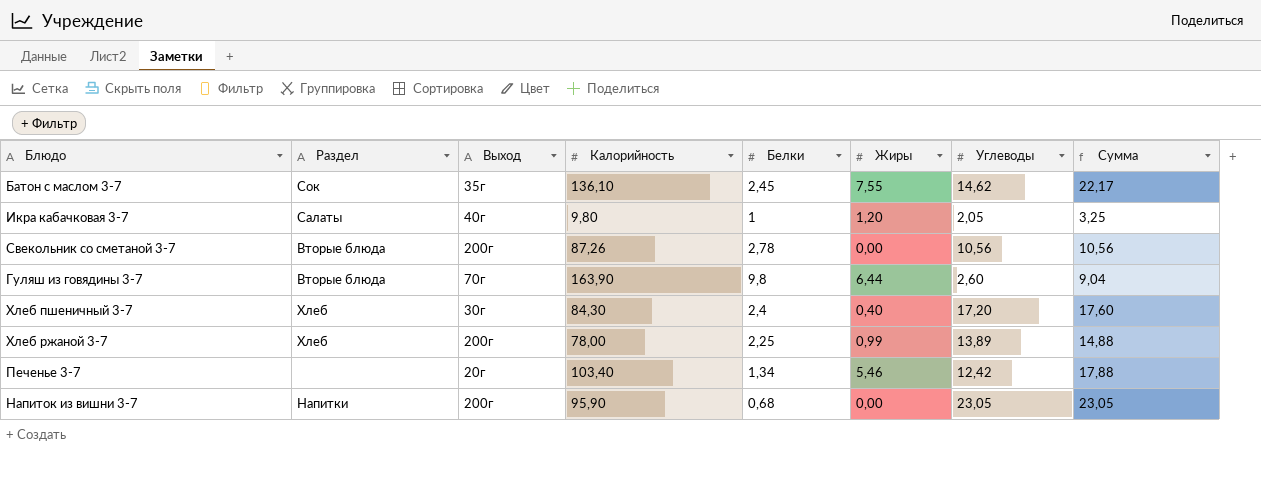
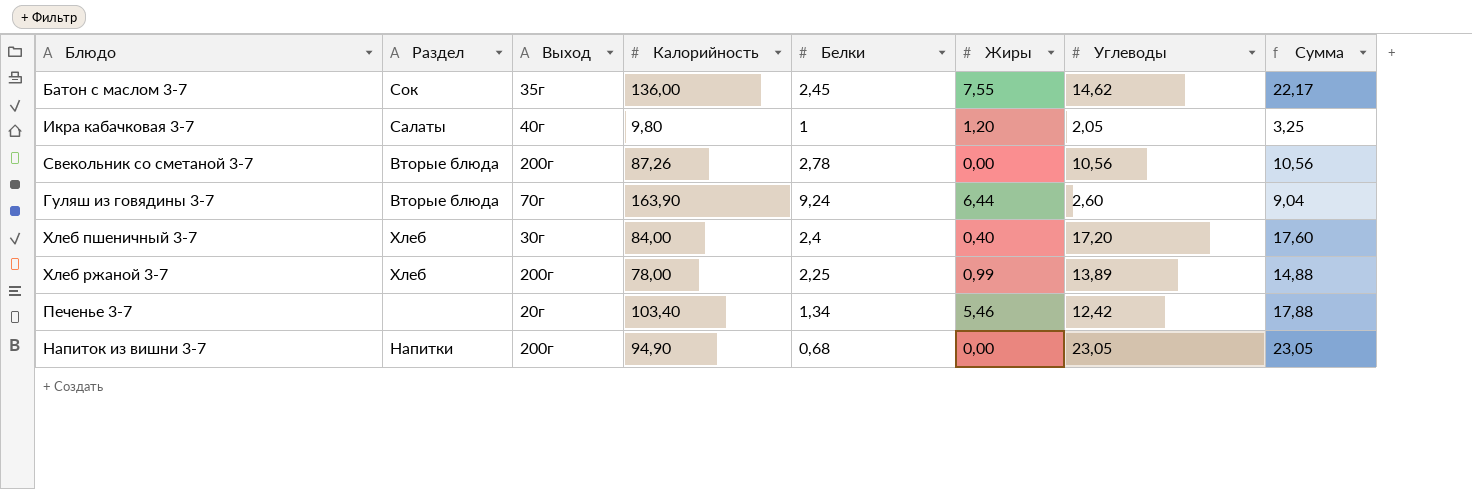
Батон с маслом 3-7 | Калорийность: 136,10 -> 136,00
Гуляш из говядины 3-7 | Белки: 9,8 -> 9,24
Хлеб пшеничный 3-7 | Калорийность: 84,30 -> 84,00
Напиток из вишни 3-7 | Калорийность: 95,90 -> 94,90

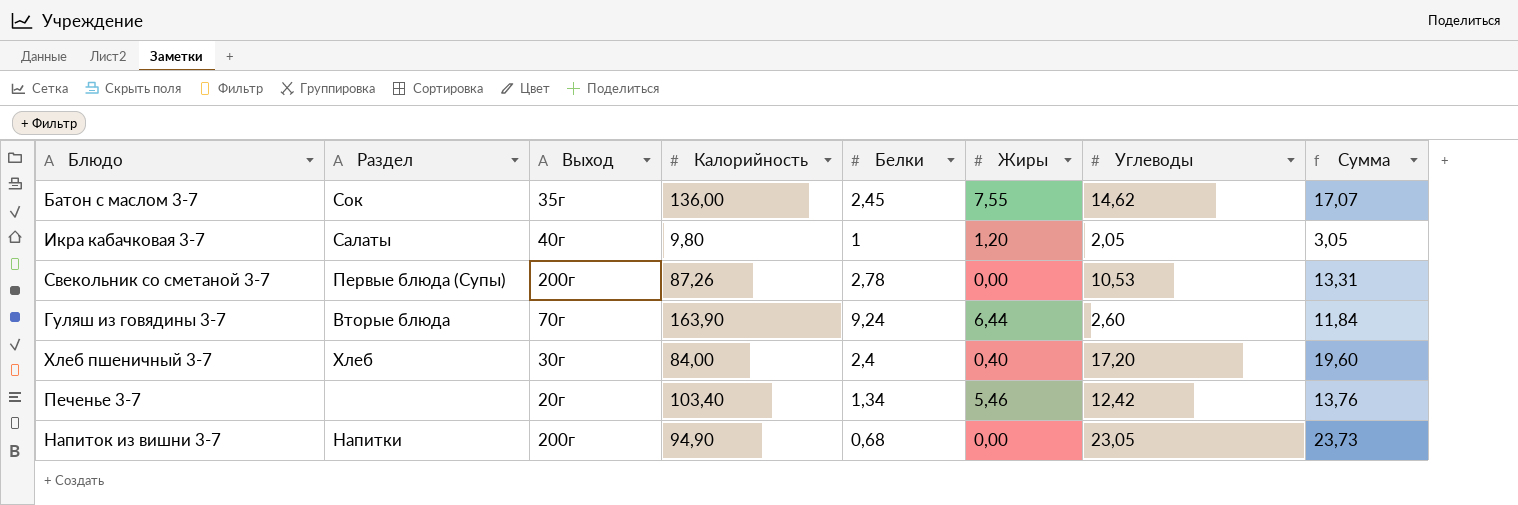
column Сумма | formula: [Жиры] + [Углеводы] -> [Белки] + [Углеводы]
row Хлеб ржаной 3-7: Хлеб | 200г | 78,00 | 2,25 | 0,99 | 13,89 | 14,88 -> none
Свекольник со сметаной 3-7 | Раздел: Вторые блюда -> Первые блюда (Супы)
Свекольник со сметаной 3-7 | Углеводы: 10,56 -> 10,53

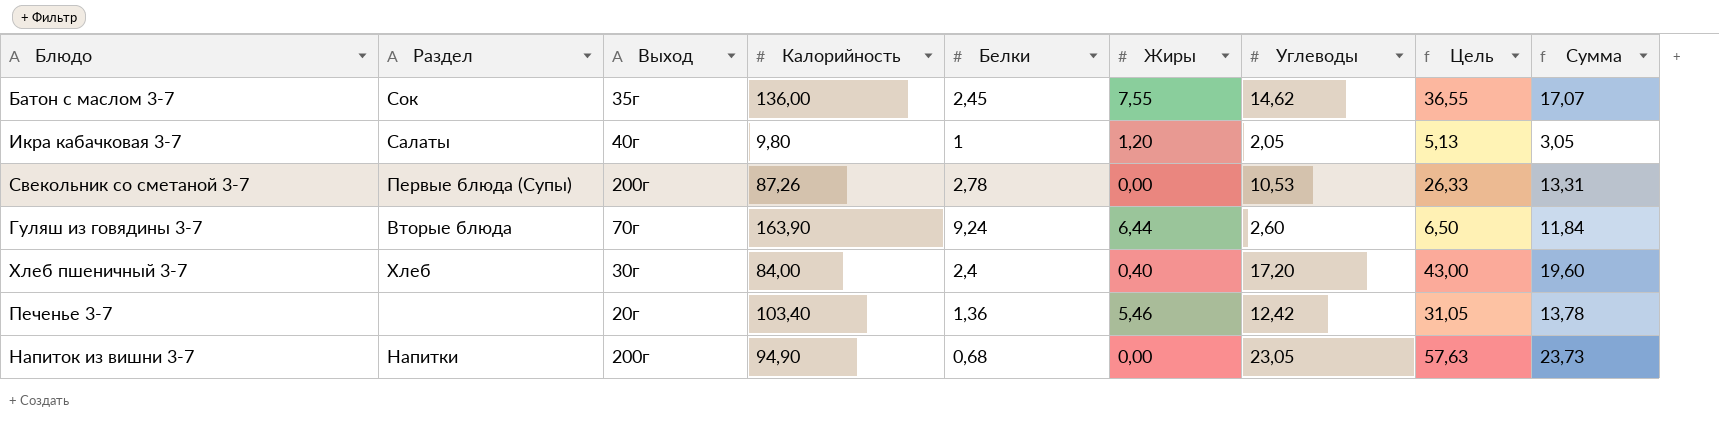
column Цель | formula: none -> [Углеводы] * 2,5
Печенье 3-7 | Белки: 1,34 -> 1,36
Печенье 3-7 | Сумма: 13,76 -> 13,78

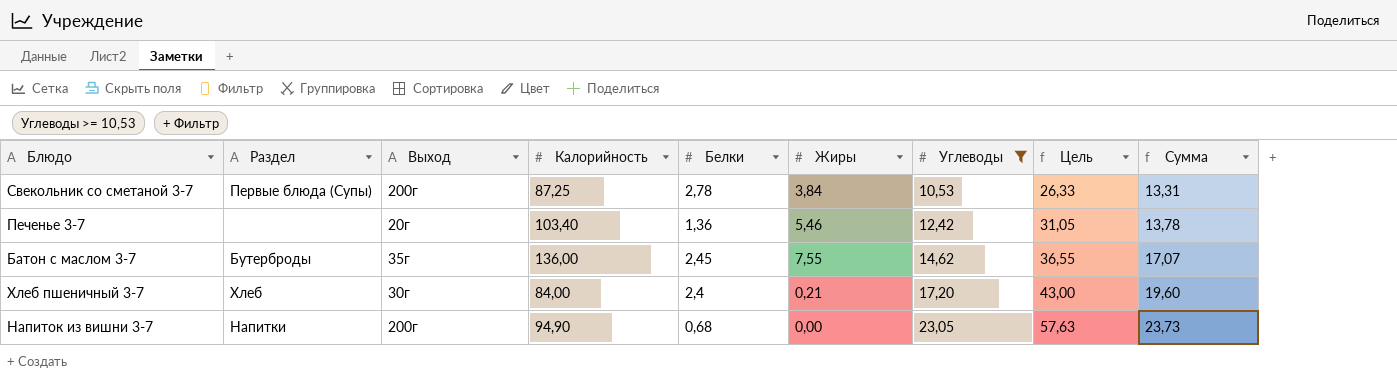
filter: none -> Углеводы >= 10,53
row order: none -> Углеводы ascending
Свекольник со сметаной 3-7 | Калорийность: 87,26 -> 87,25
Свекольник со сметаной 3-7 | Жиры: 0,00 -> 3,84
Батон с маслом 3-7 | Раздел: Сок -> Бутерброды
Хлеб пшеничный 3-7 | Жиры: 0,40 -> 0,21

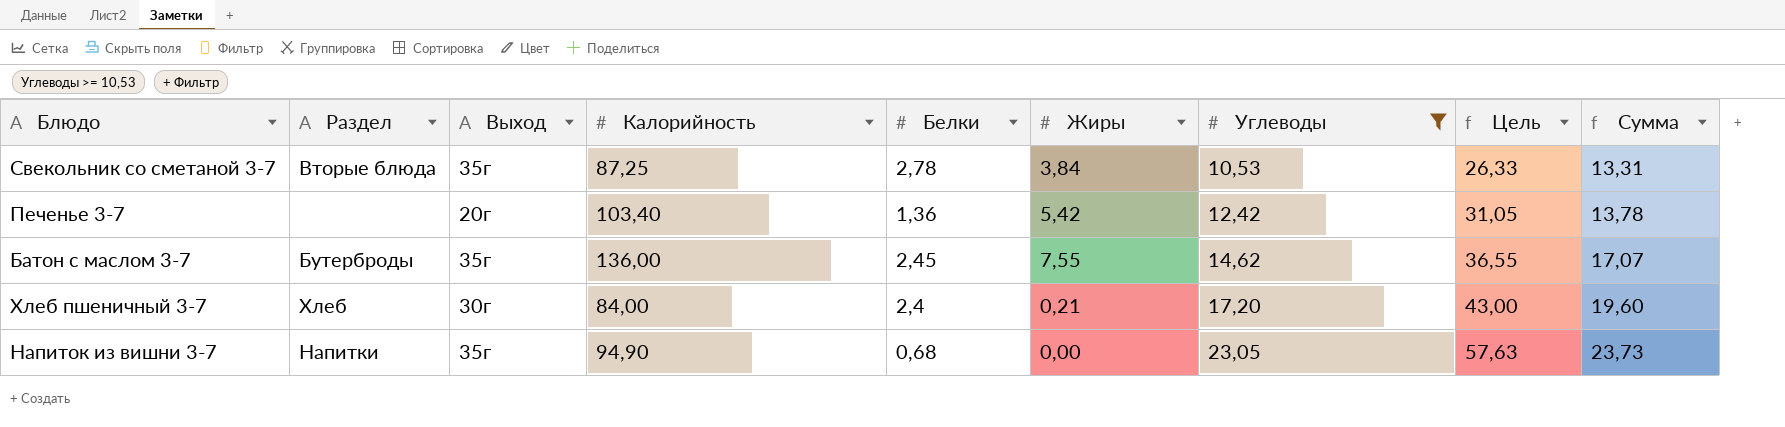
Свекольник со сметаной 3-7 | Раздел: Первые блюда (Супы) -> Вторые блюда
Свекольник со сметаной 3-7 | Выход: 200г -> 35г
Печенье 3-7 | Жиры: 5,46 -> 5,42
Напиток из вишни 3-7 | Выход: 200г -> 35г

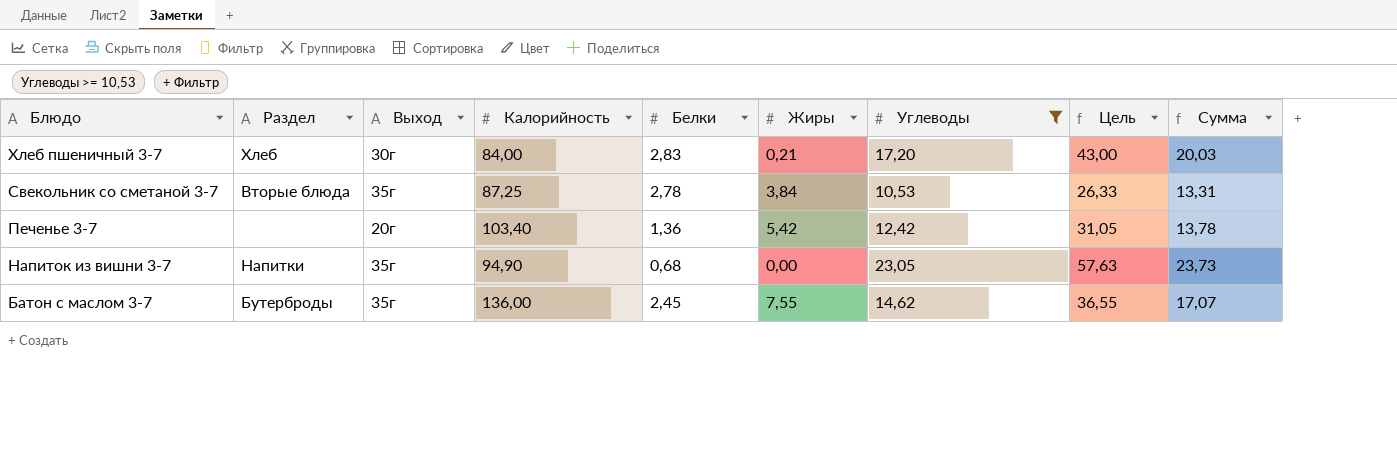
row order: Углеводы ascending -> Блюдо descending
Хлеб пшеничный 3-7 | Белки: 2,4 -> 2,83
Хлеб пшеничный 3-7 | Сумма: 19,60 -> 20,03

